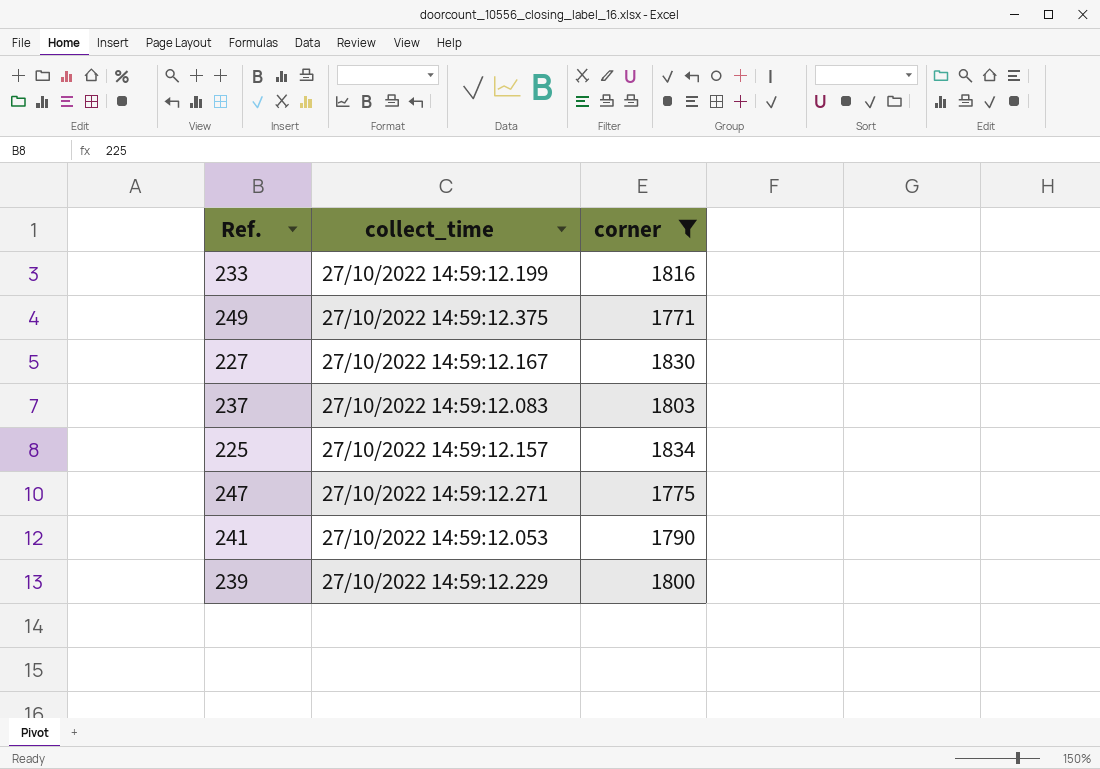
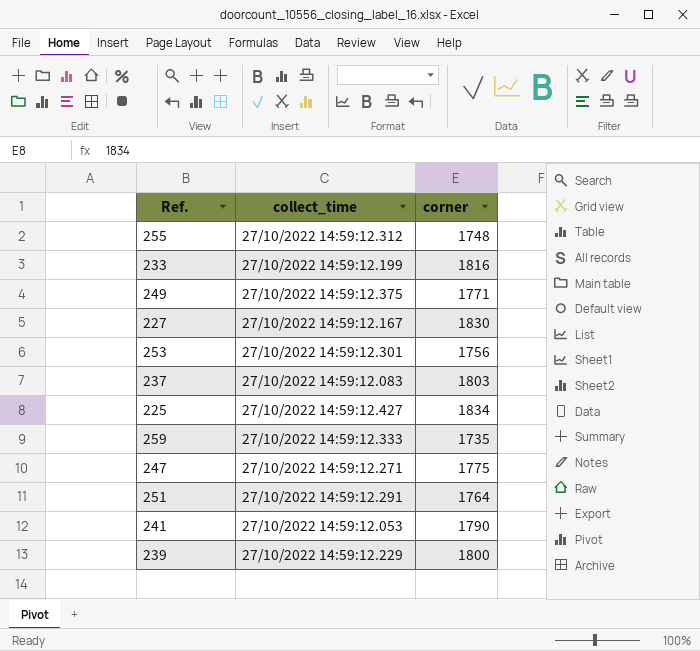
filter: corner >= 1771 -> none
225 | collect_time: 27/10/2022 14:59:12.157 -> 27/10/2022 14:59:12.427

